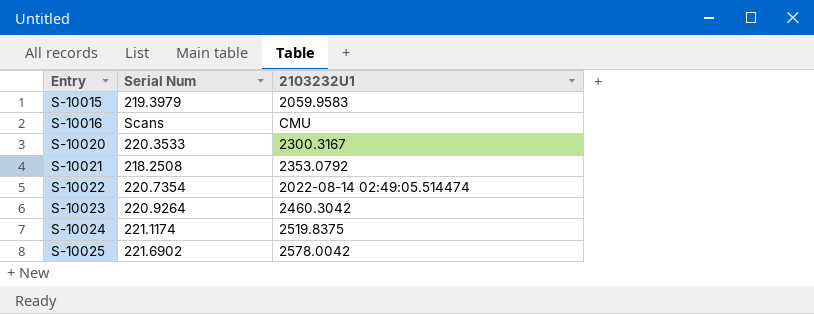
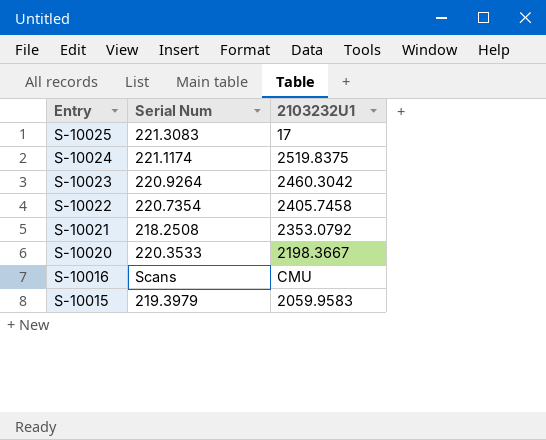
row order: Entry ascending -> Entry descending
S-10025 | Serial Num: 221.6902 -> 221.3083
S-10025 | 2103232U1: 2578.0042 -> 17
S-10022 | 2103232U1: 2022-08-14 02:49:05.514474 -> 2405.7458
S-10020 | 2103232U1: 2300.3167 -> 2198.3667

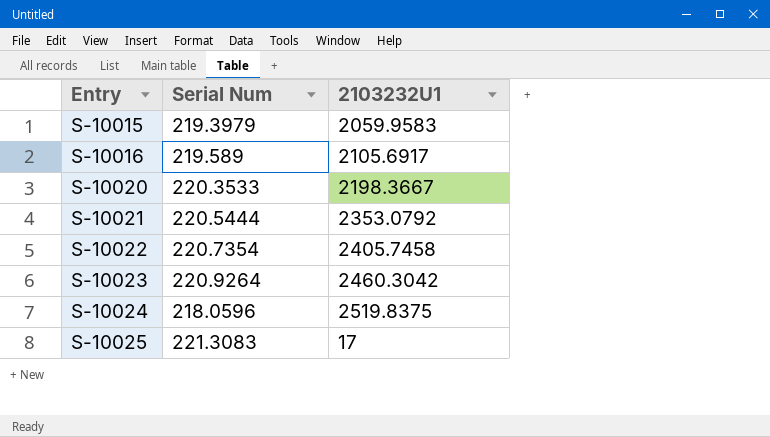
row order: Entry descending -> Entry ascending
S-10016 | Serial Num: Scans -> 219.589
S-10016 | 2103232U1: CMU -> 2105.6917
S-10021 | Serial Num: 218.2508 -> 220.5444
S-10024 | Serial Num: 221.1174 -> 218.0596

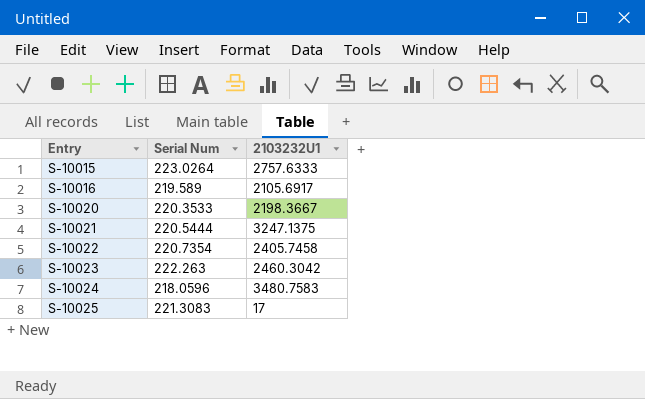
S-10015 | Serial Num: 219.3979 -> 223.0264
S-10015 | 2103232U1: 2059.9583 -> 2757.6333
S-10021 | 2103232U1: 2353.0792 -> 3247.1375
S-10023 | Serial Num: 220.9264 -> 222.263
S-10024 | 2103232U1: 2519.8375 -> 3480.7583

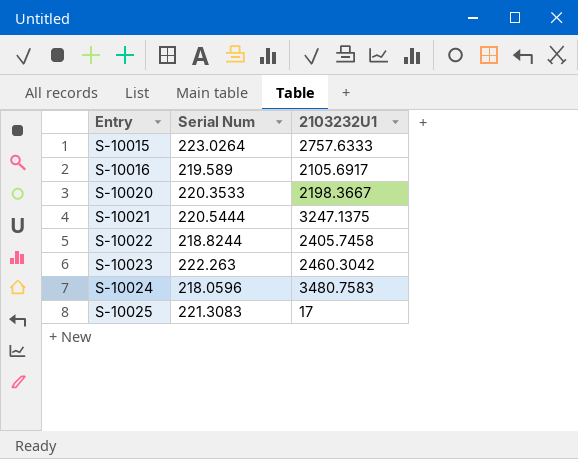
S-10022 | Serial Num: 220.7354 -> 218.8244

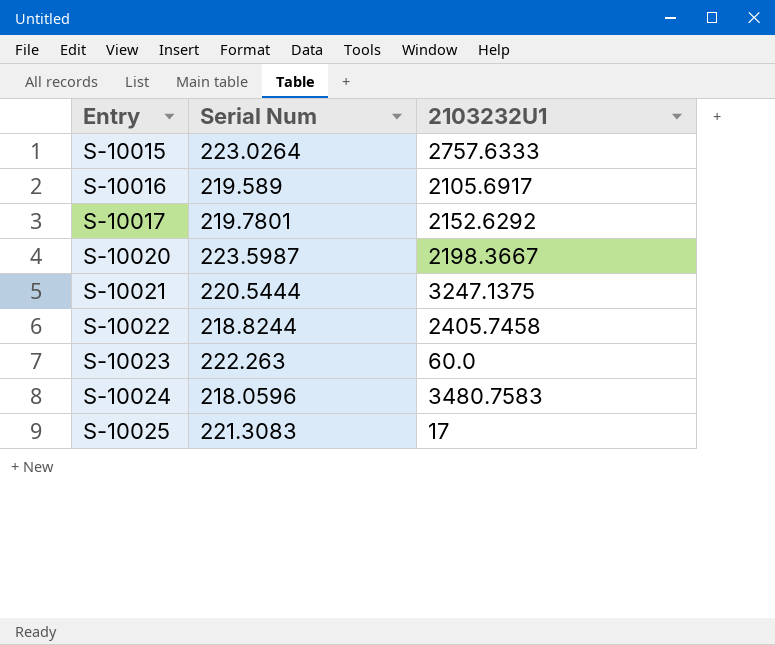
row S-10017: none -> 219.7801 | 2152.6292
S-10020 | Serial Num: 220.3533 -> 223.5987
S-10023 | 2103232U1: 2460.3042 -> 60.0

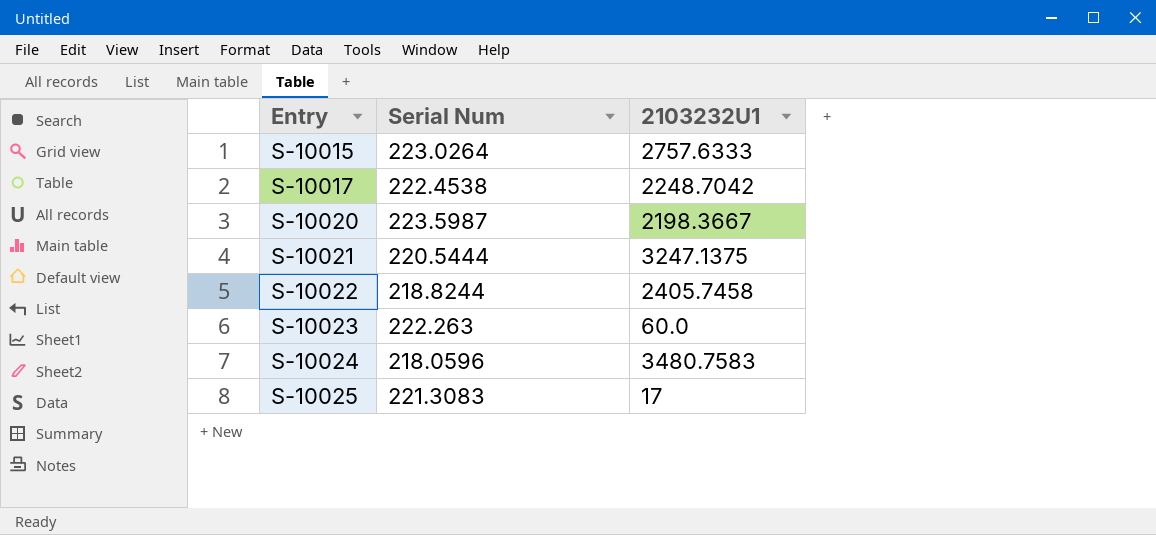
row S-10016: 219.589 | 2105.6917 -> none
S-10017 | Serial Num: 219.7801 -> 222.4538
S-10017 | 2103232U1: 2152.6292 -> 2248.7042

